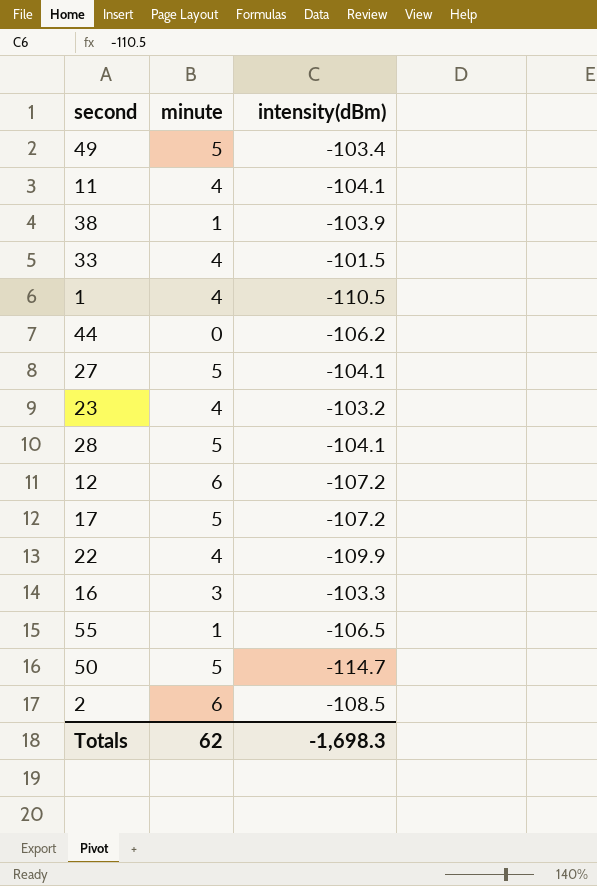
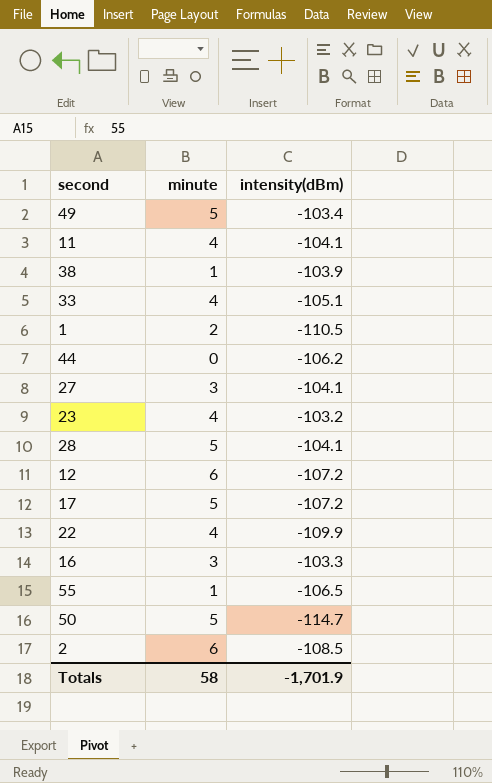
33 | intensity(dBm): -101.5 -> -105.1
1 | minute: 4 -> 2
27 | minute: 5 -> 3
Totals | minute: 62 -> 58
Totals | intensity(dBm): -1,698.3 -> -1,701.9

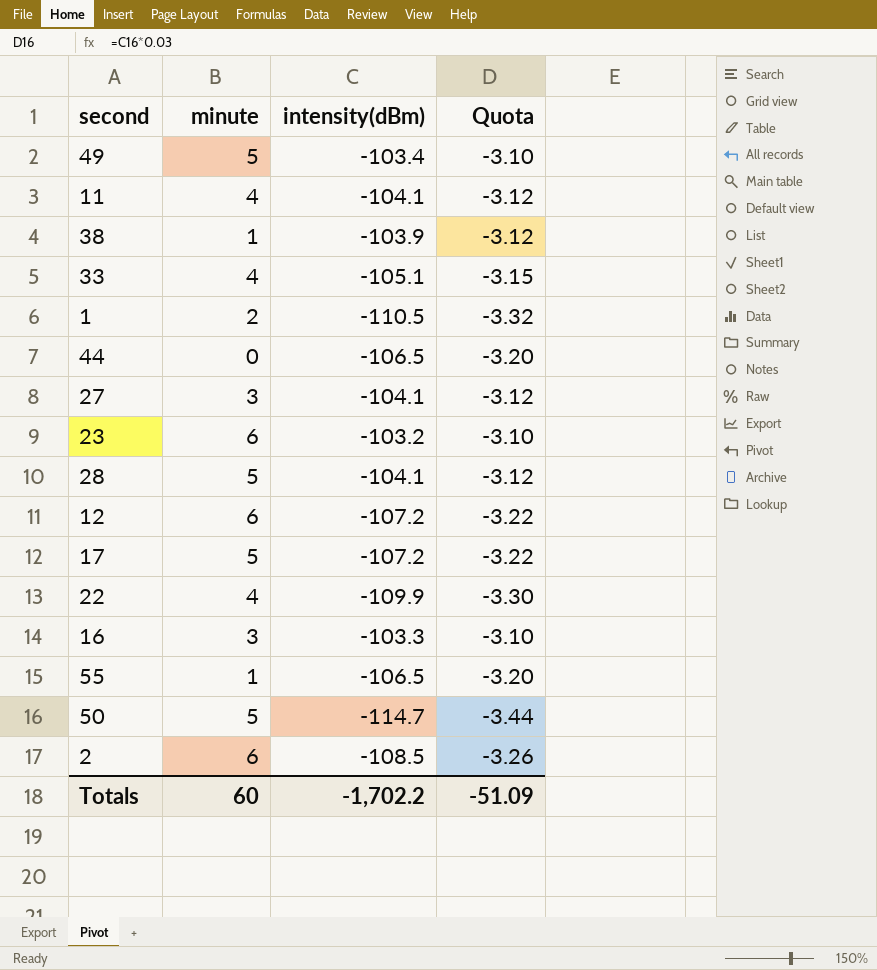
column Quota | formula: none -> [intensity(dBm)] * 0.03
44 | intensity(dBm): -106.2 -> -106.5
23 | minute: 4 -> 6
Totals | minute: 58 -> 60
Totals | intensity(dBm): -1,701.9 -> -1,702.2

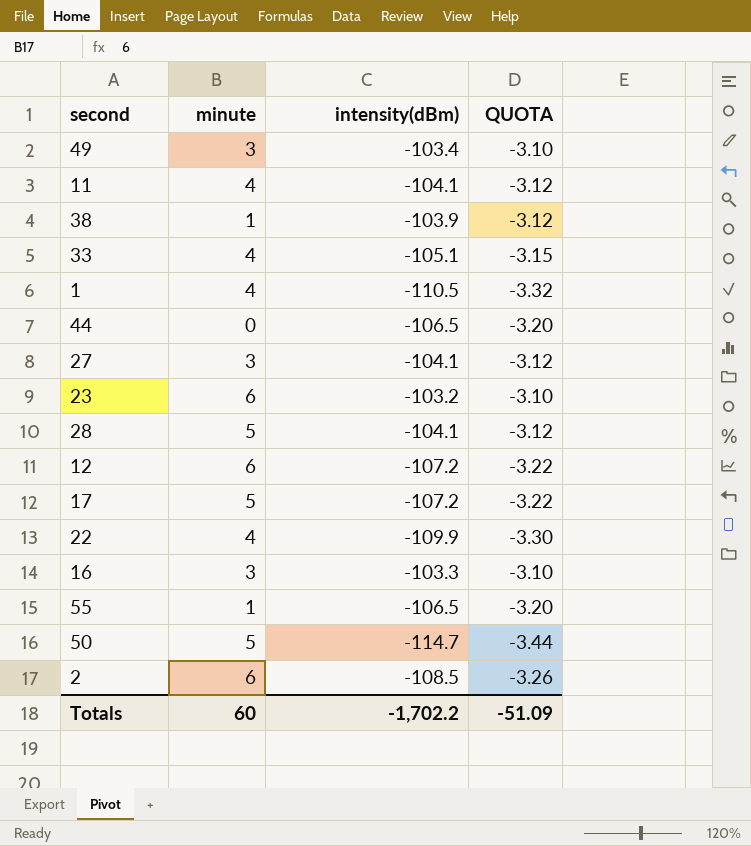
column name: Quota -> QUOTA
49 | minute: 5 -> 3
1 | minute: 2 -> 4

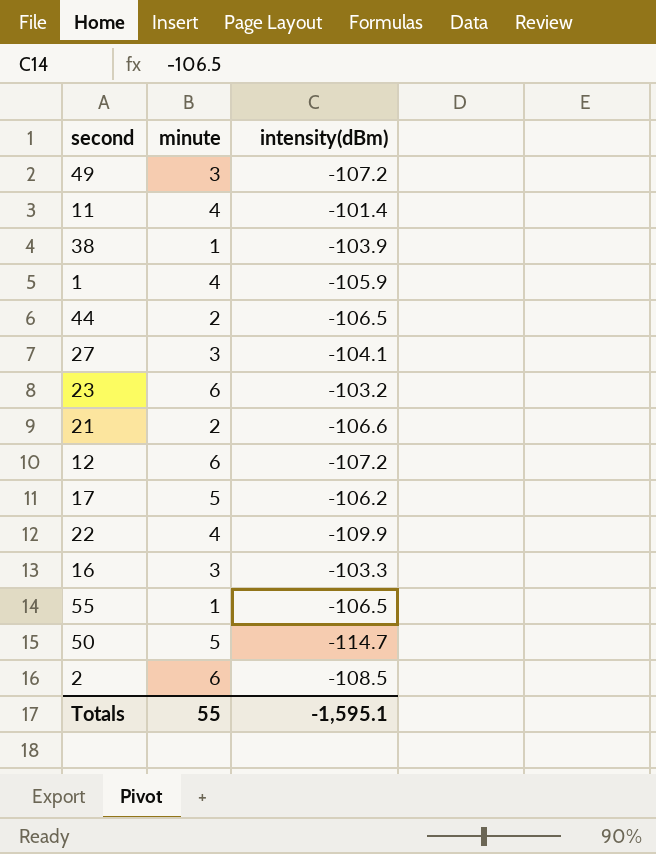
column QUOTA | formula: [intensity(dBm)] * 0.03 -> none
row 33: 4 | -105.1 | -3.15 -> none
row 28: 5 | -104.1 | -3.12 -> none
49 | intensity(dBm): -103.4 -> -107.2
11 | intensity(dBm): -104.1 -> -101.4
1 | intensity(dBm): -110.5 -> -105.9
44 | minute: 0 -> 2
row 21: none -> 2 | -106.6
17 | intensity(dBm): -107.2 -> -106.2
Totals | minute: 60 -> 55
Totals | intensity(dBm): -1,702.2 -> -1,595.1

